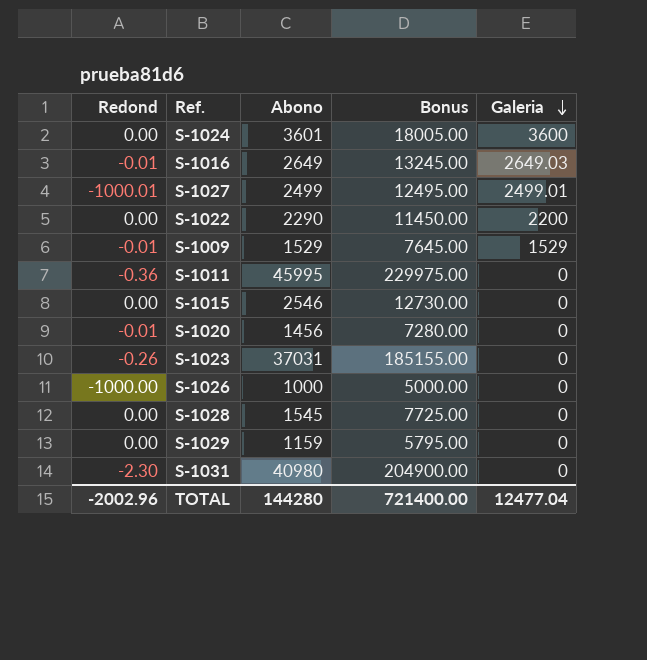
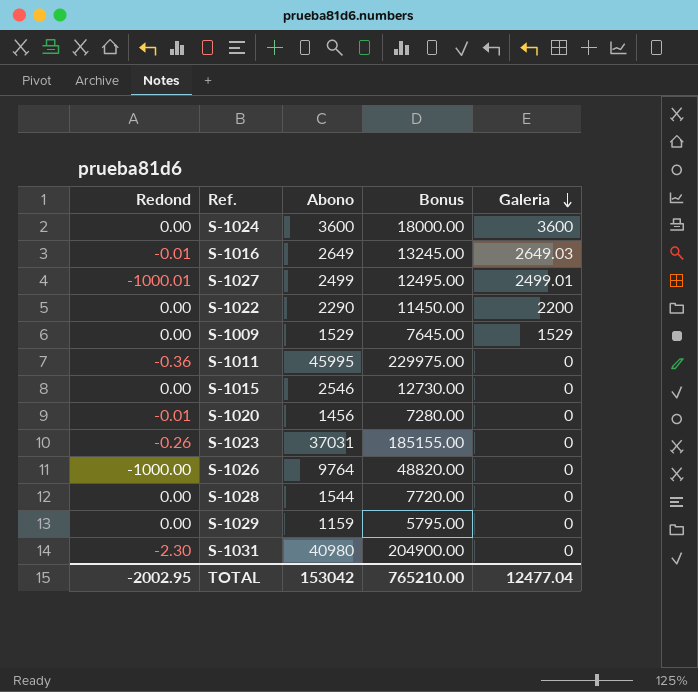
S-1024 | Abono: 3601 -> 3600
S-1024 | Bonus: 18005.00 -> 18000.00
S-1009 | Redond: -0.01 -> 0.00
S-1026 | Abono: 1000 -> 9764
S-1026 | Bonus: 5000.00 -> 48820.00
S-1028 | Abono: 1545 -> 1544
S-1028 | Bonus: 7725.00 -> 7720.00
TOTAL | Redond: -2002.96 -> -2002.95
TOTAL | Abono: 144280 -> 153042
TOTAL | Bonus: 721400.00 -> 765210.00

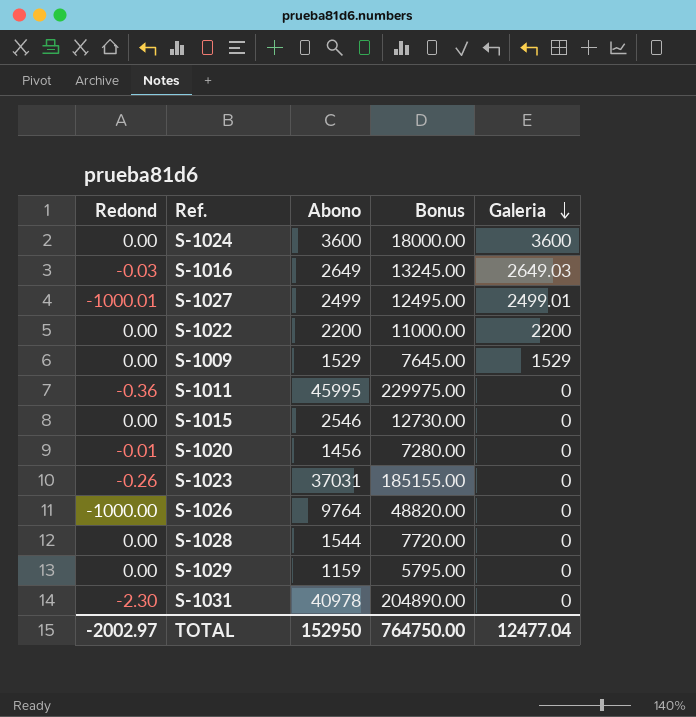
S-1016 | Redond: -0.01 -> -0.03
S-1022 | Abono: 2290 -> 2200
S-1022 | Bonus: 11450.00 -> 11000.00
S-1031 | Abono: 40980 -> 40978
S-1031 | Bonus: 204900.00 -> 204890.00
TOTAL | Redond: -2002.95 -> -2002.97
TOTAL | Abono: 153042 -> 152950
TOTAL | Bonus: 765210.00 -> 764750.00

